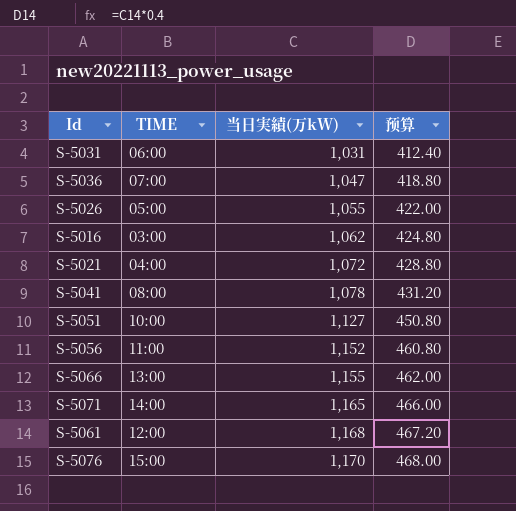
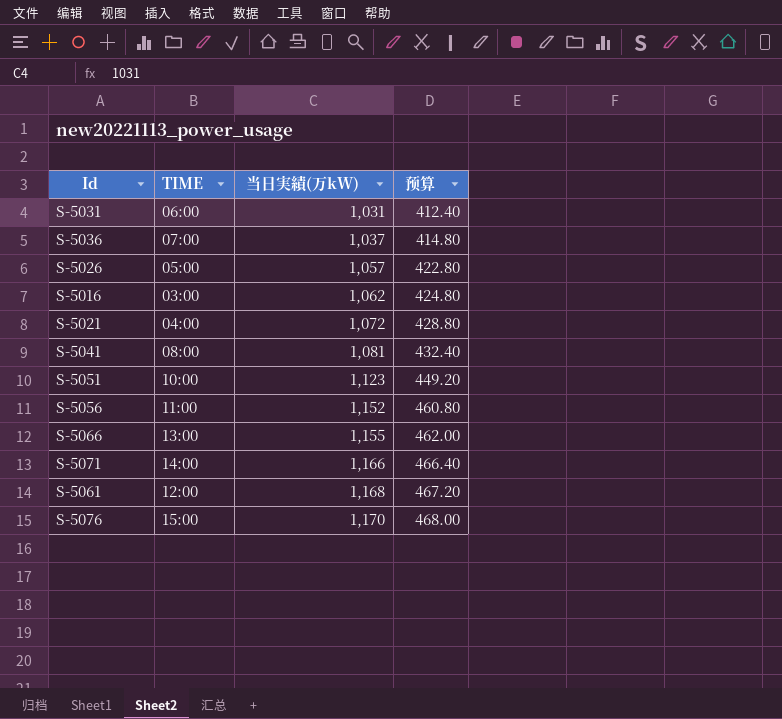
S-5036 | 当日実績(万kW): 1,047 -> 1,037
S-5036 | 预算: 418.80 -> 414.80
S-5026 | 当日実績(万kW): 1,055 -> 1,057
S-5026 | 预算: 422.00 -> 422.80
S-5041 | 当日実績(万kW): 1,078 -> 1,081
S-5041 | 预算: 431.20 -> 432.40
S-5051 | 当日実績(万kW): 1,127 -> 1,123
S-5051 | 预算: 450.80 -> 449.20
S-5071 | 当日実績(万kW): 1,165 -> 1,166
S-5071 | 预算: 466.00 -> 466.40

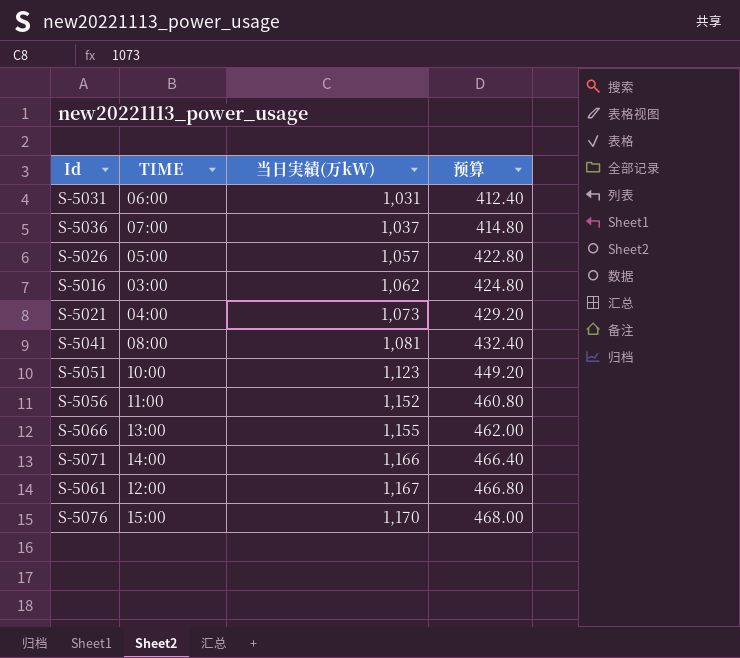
S-5021 | 当日実績(万kW): 1,072 -> 1,073
S-5021 | 预算: 428.80 -> 429.20
S-5061 | 当日実績(万kW): 1,168 -> 1,167
S-5061 | 预算: 467.20 -> 466.80

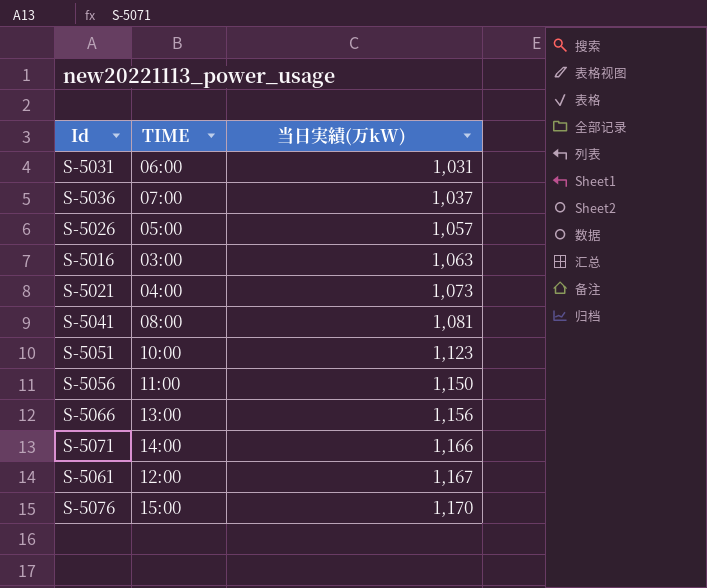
column 预算 | formula: [当日実績(万kW)] * 0.4 -> none
S-5016 | 当日実績(万kW): 1,062 -> 1,063
S-5056 | 当日実績(万kW): 1,152 -> 1,150
S-5066 | 当日実績(万kW): 1,155 -> 1,156

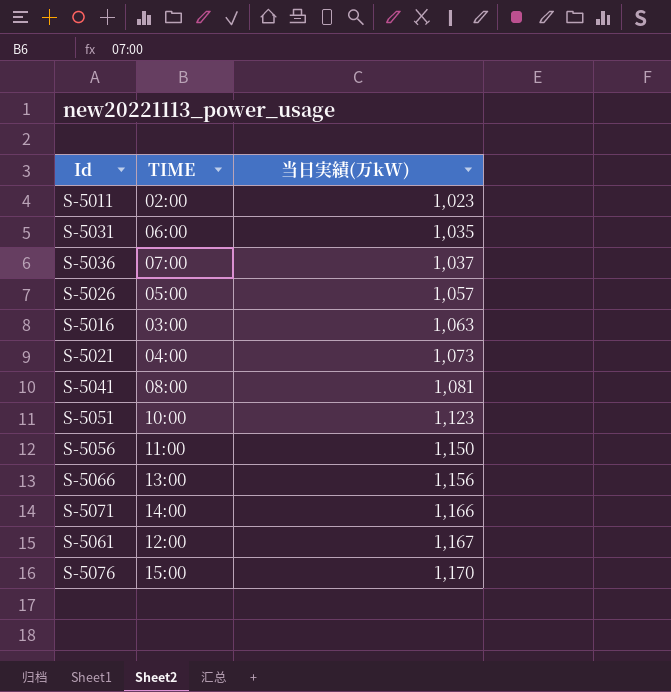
row S-5011: none -> 02:00 | 1,023
S-5031 | 当日実績(万kW): 1,031 -> 1,035

